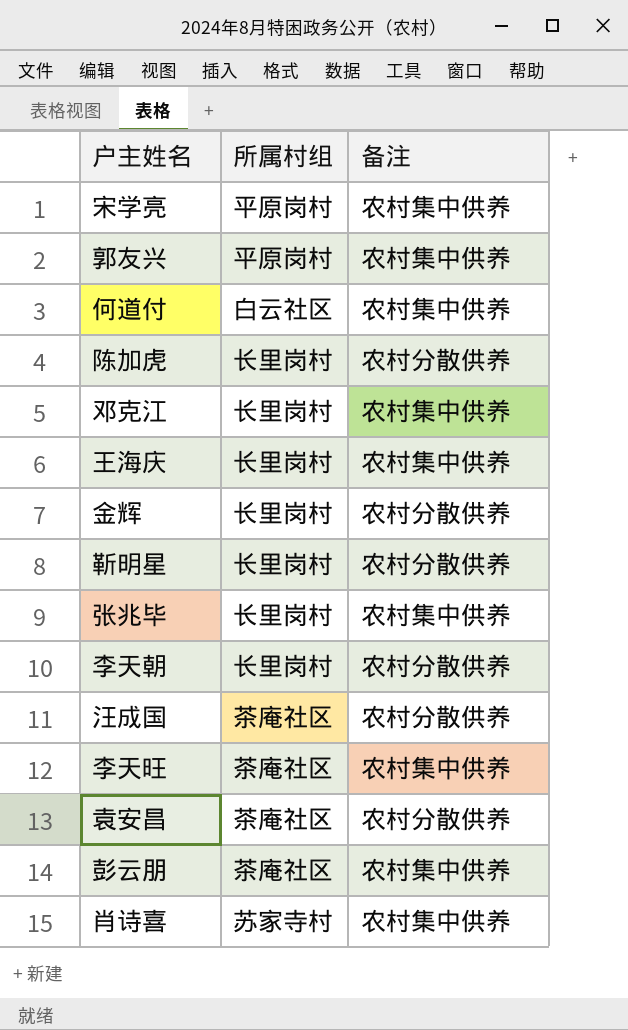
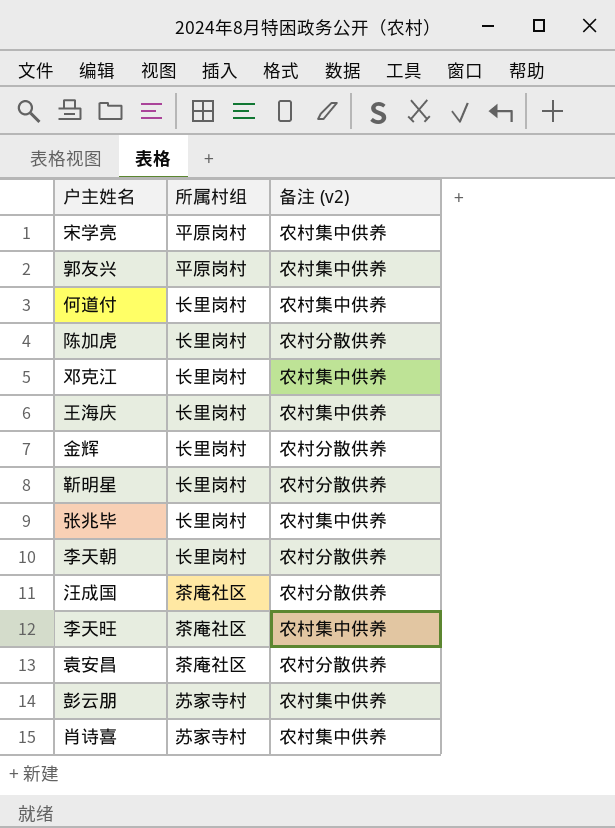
column name: 备注 -> 备注 (v2)
何道付 | 所属村组: 白云社区 -> 长里岗村
彭云朋 | 所属村组: 茶庵社区 -> 苏家寺村

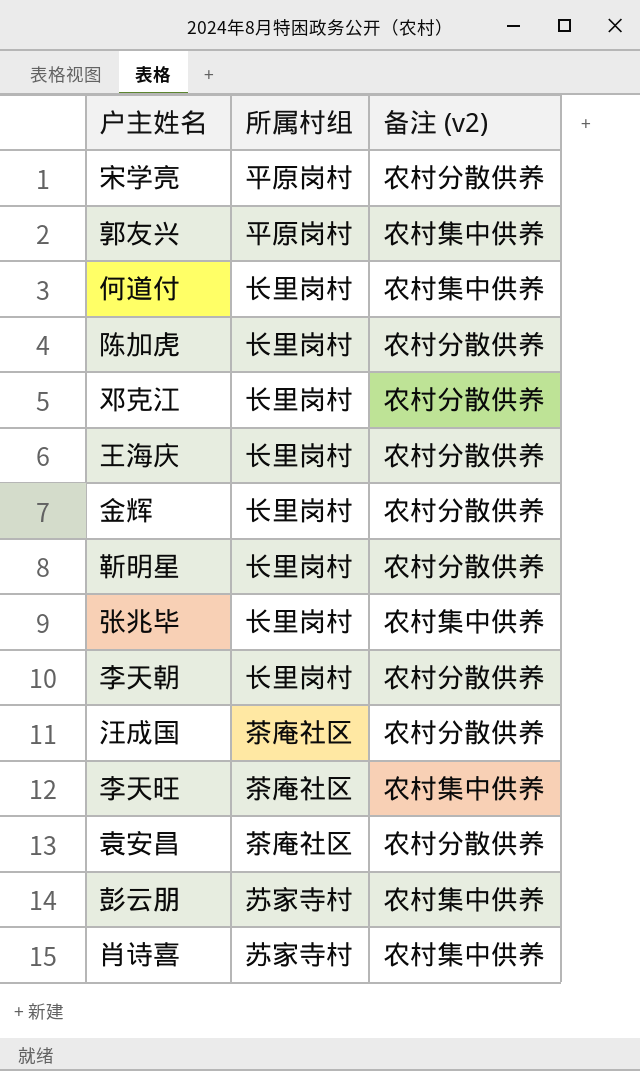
宋学亮 | 备注 (v2): 农村集中供养 -> 农村分散供养
邓克江 | 备注 (v2): 农村集中供养 -> 农村分散供养
王海庆 | 备注 (v2): 农村集中供养 -> 农村分散供养

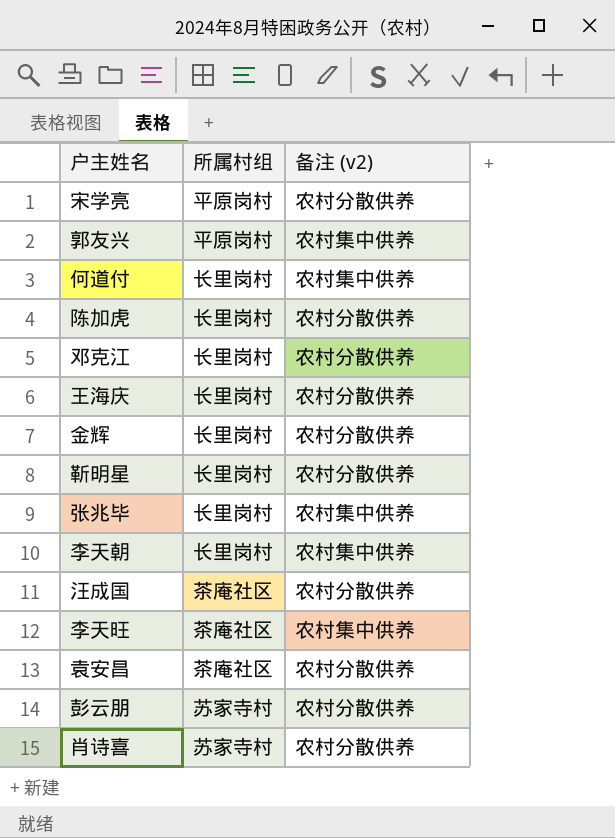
李天朝 | 备注 (v2): 农村分散供养 -> 农村集中供养
彭云朋 | 备注 (v2): 农村集中供养 -> 农村分散供养
肖诗喜 | 备注 (v2): 农村集中供养 -> 农村分散供养

